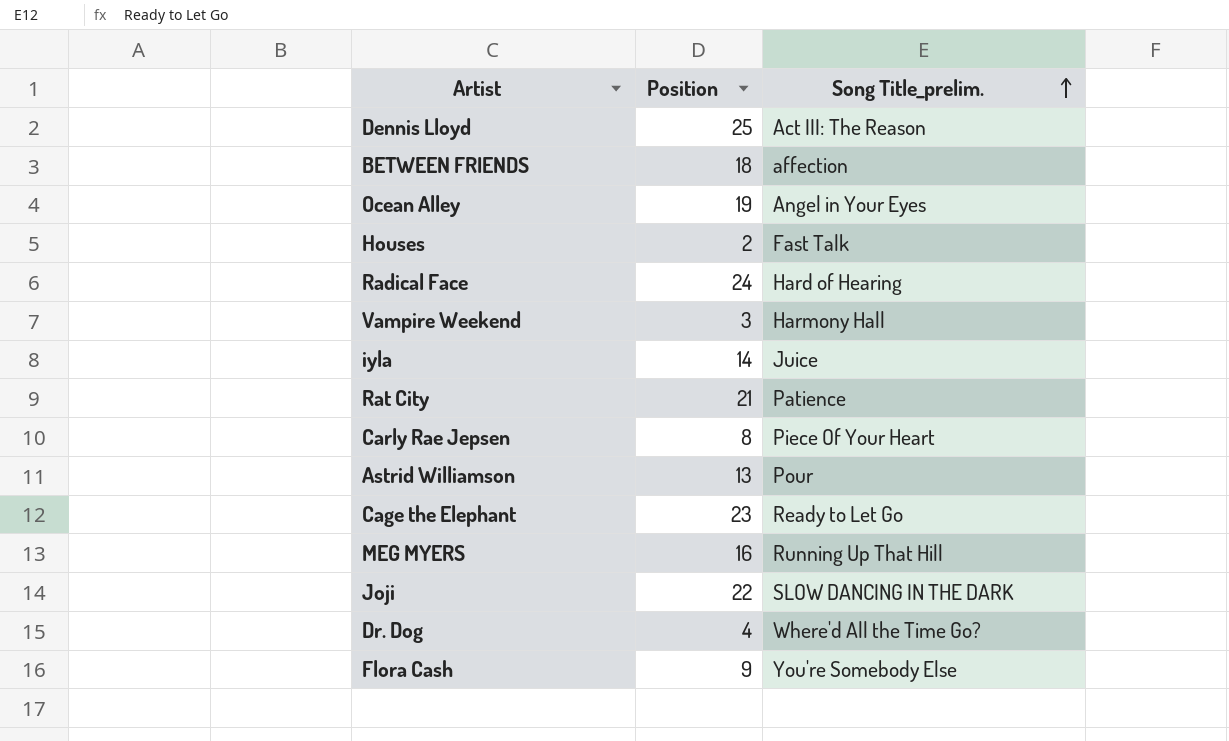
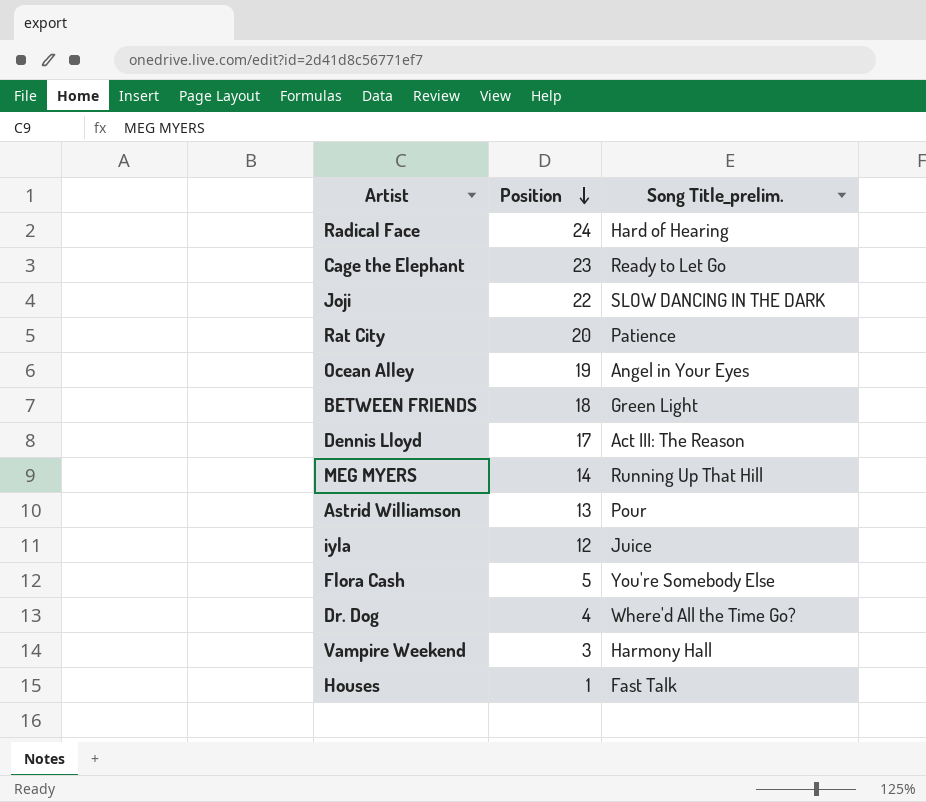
row order: Song Title_prelim. ascending -> Position descending
row Carly Rae Jepsen: 8 | Piece Of Your Heart -> none
Rat City | Position: 21 -> 20
BETWEEN FRIENDS | Song Title_prelim.: affection -> Green Light
Dennis Lloyd | Position: 25 -> 17
MEG MYERS | Position: 16 -> 14
iyla | Position: 14 -> 12
Flora Cash | Position: 9 -> 5
Houses | Position: 2 -> 1

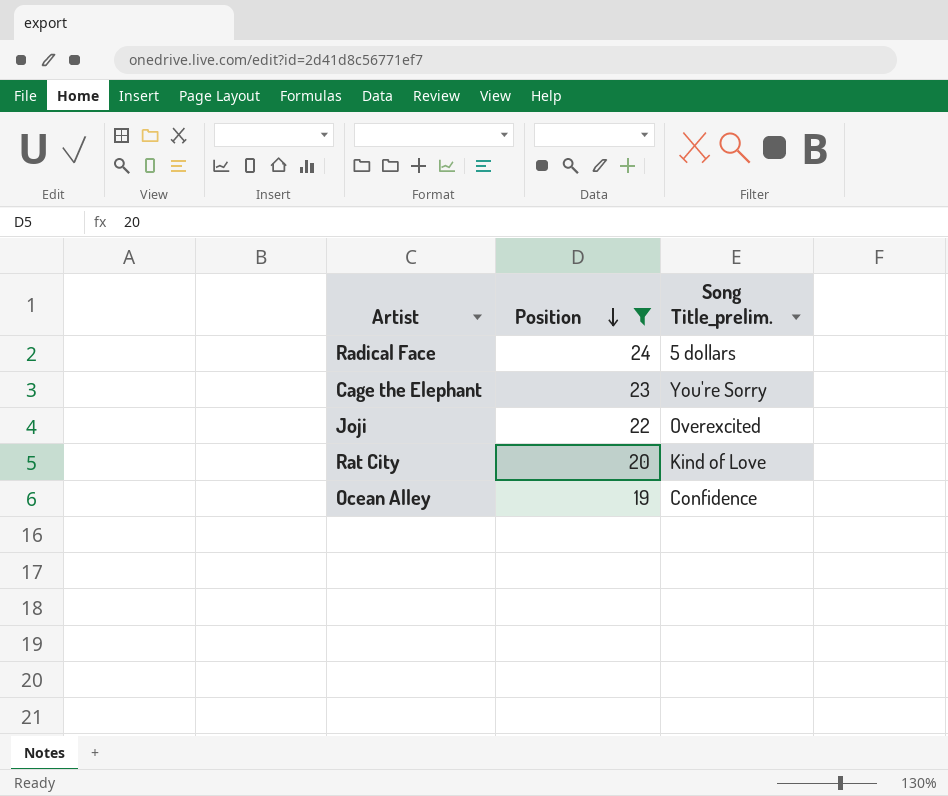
filter: none -> Position >= 19
Radical Face | Song Title_prelim.: Hard of Hearing -> 5 dollars
Cage the Elephant | Song Title_prelim.: Ready to Let Go -> You're Sorry
Joji | Song Title_prelim.: SLOW DANCING IN THE DARK -> Overexcited
Rat City | Song Title_prelim.: Patience -> Kind of Love
Ocean Alley | Song Title_prelim.: Angel in Your Eyes -> Confidence

